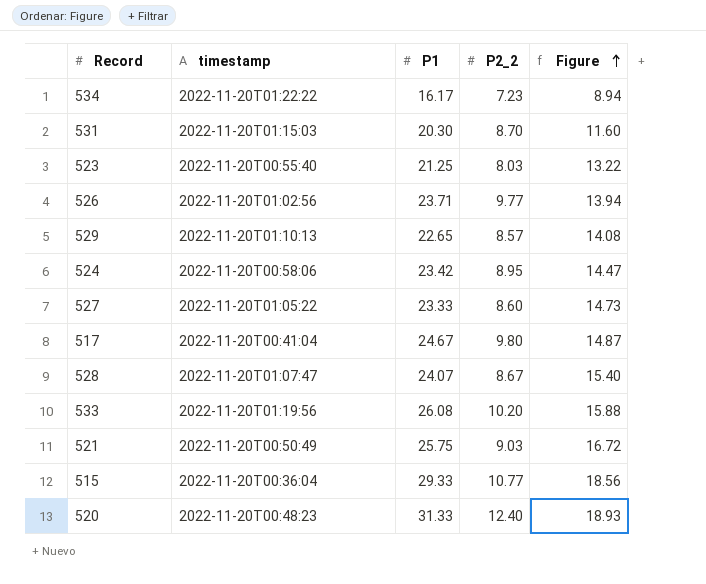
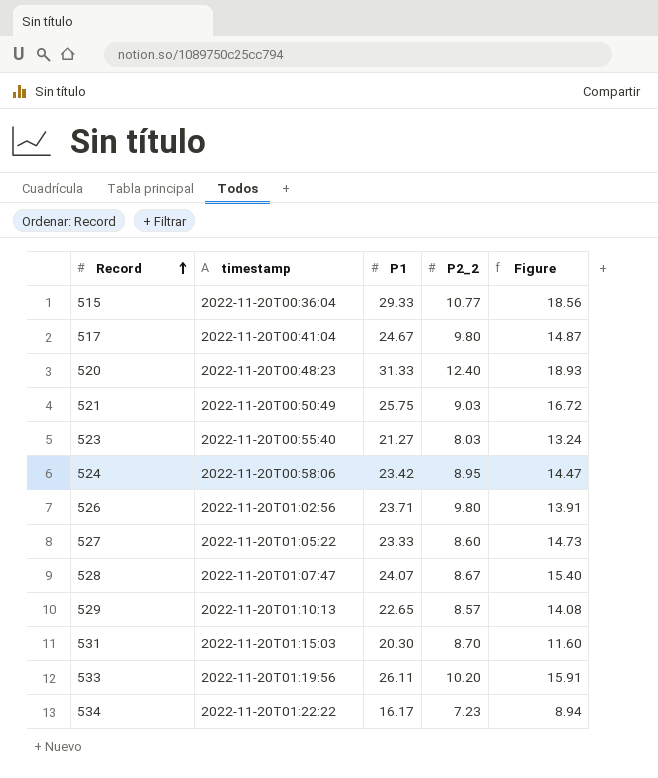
row order: Figure ascending -> Record ascending
523 | P1: 21.25 -> 21.27
523 | Figure: 13.22 -> 13.24
526 | P2_2: 9.77 -> 9.80
526 | Figure: 13.94 -> 13.91
533 | P1: 26.08 -> 26.11
533 | Figure: 15.88 -> 15.91

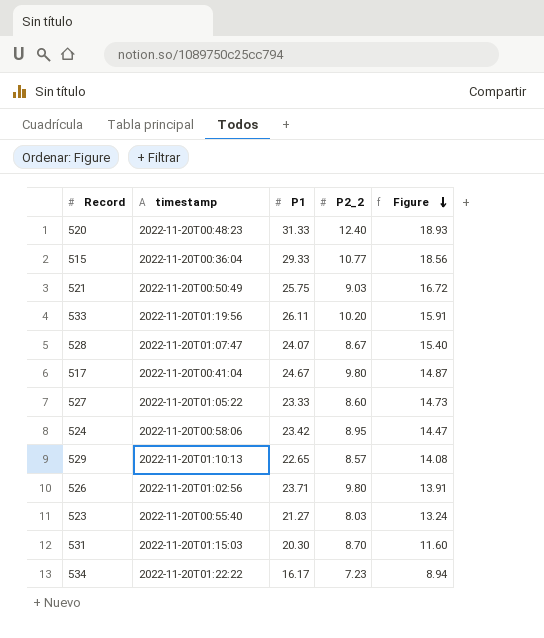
row order: Record ascending -> Figure descending

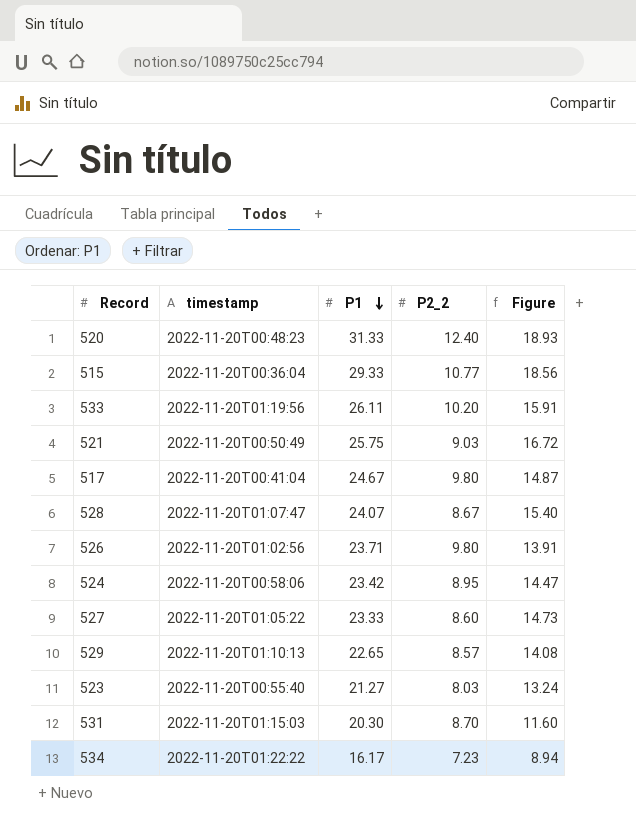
row order: Figure descending -> P1 descending

